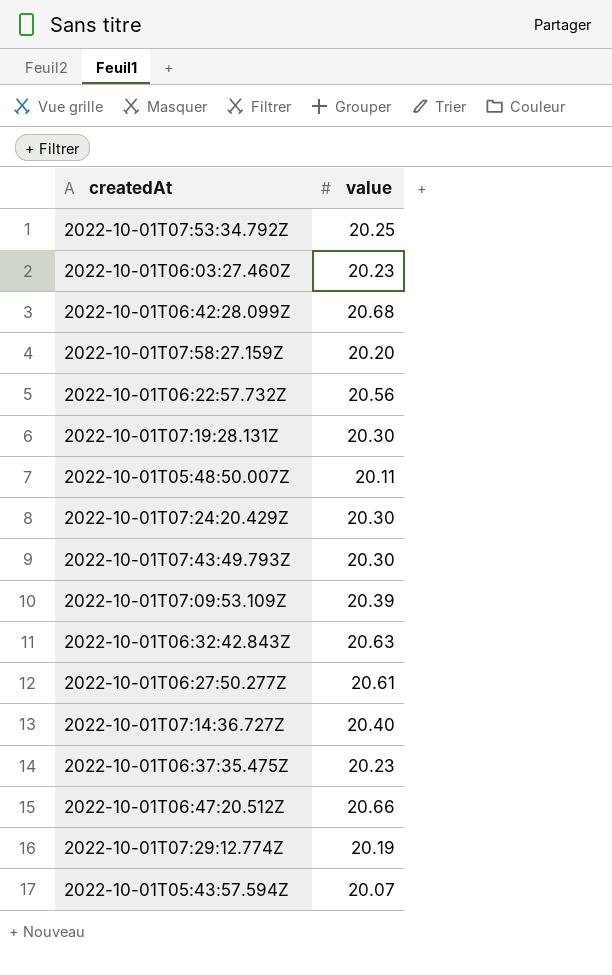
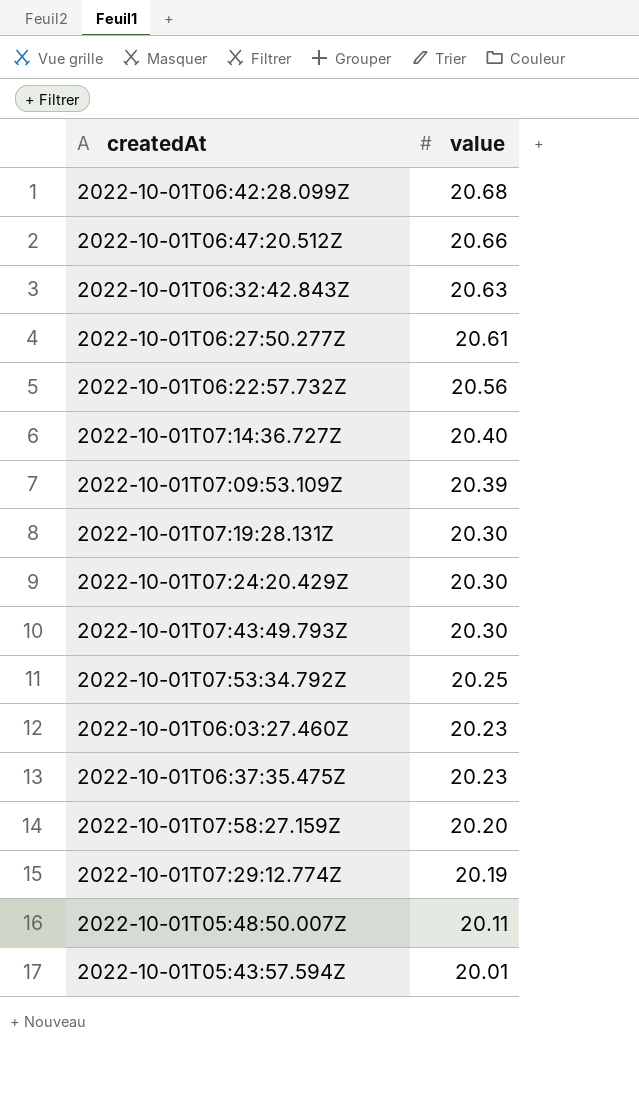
row order: none -> value descending
2022-10-01T05:43:57.594Z | value: 20.07 -> 20.01

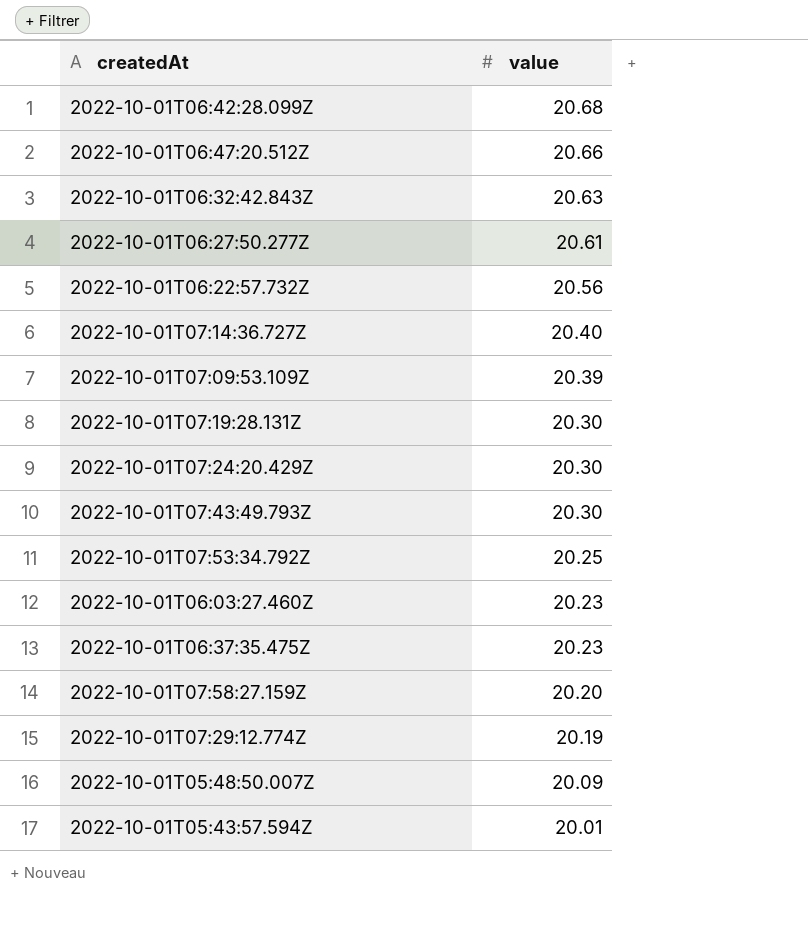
2022-10-01T05:48:50.007Z | value: 20.11 -> 20.09

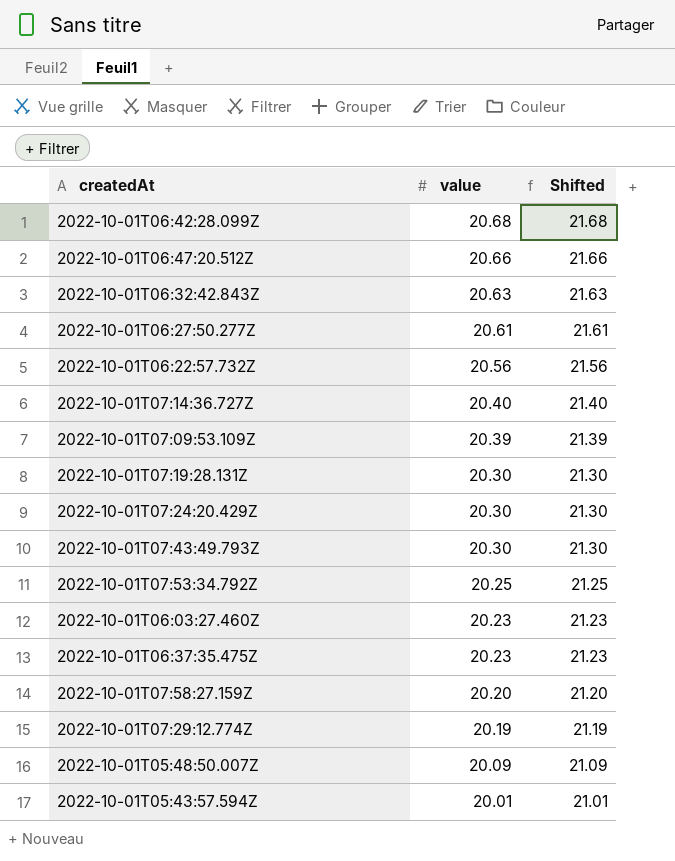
column Shifted | formula: none -> [value] + 1

